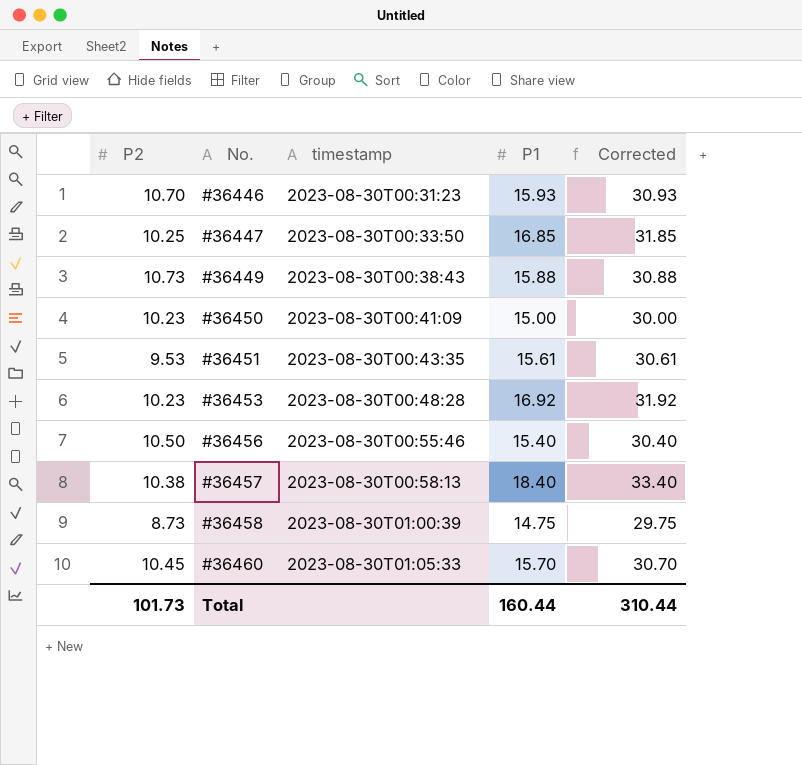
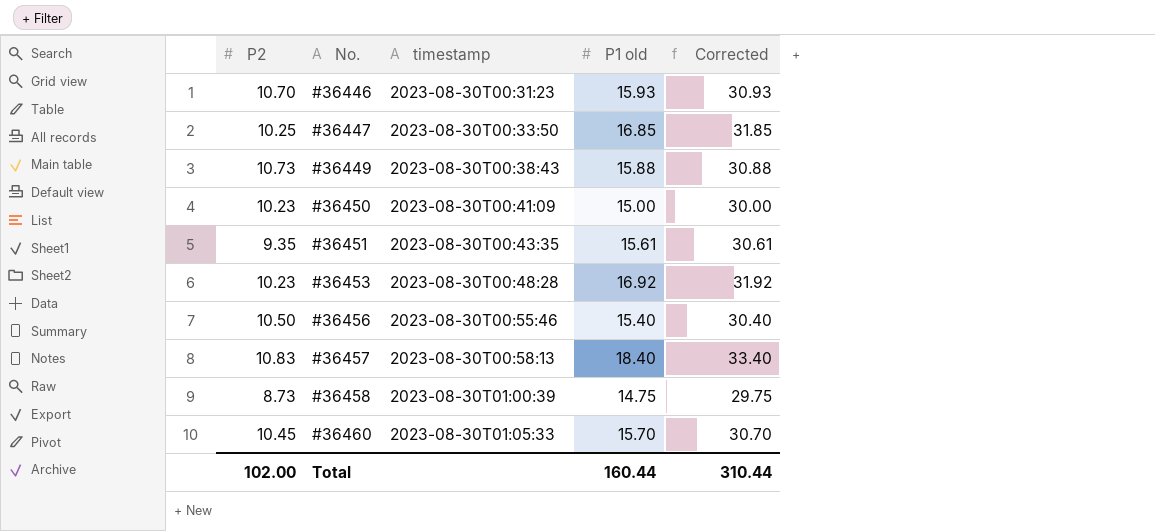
column name: P1 -> P1 old
#36451 | P2: 9.53 -> 9.35
#36457 | P2: 10.38 -> 10.83
Total | P2: 101.73 -> 102.00

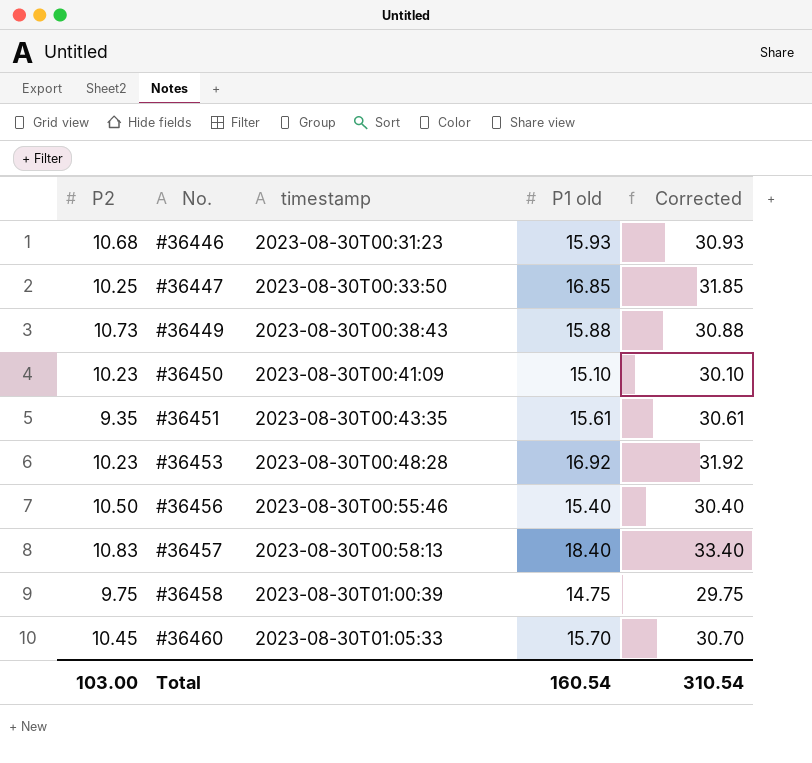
#36446 | P2: 10.70 -> 10.68
#36450 | P1 old: 15.00 -> 15.10
#36450 | Corrected: 30.00 -> 30.10
#36458 | P2: 8.73 -> 9.75
Total | P2: 102.00 -> 103.00
Total | P1 old: 160.44 -> 160.54
Total | Corrected: 310.44 -> 310.54

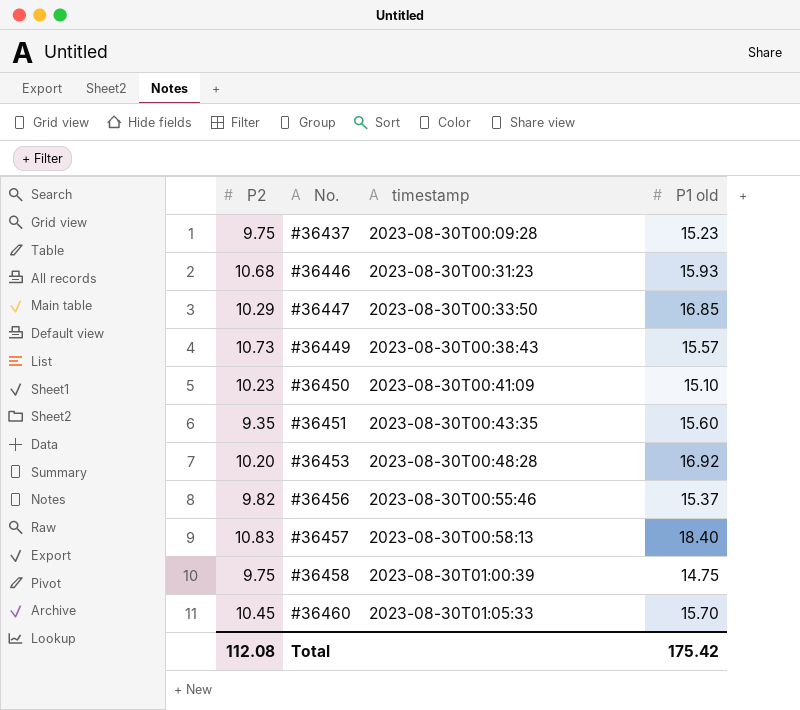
column Corrected | formula: [P1 old] + 15 -> none
row #36437: none -> 9.75 | 2023-08-30T00:09:28 | 15.23
#36447 | P2: 10.25 -> 10.29
#36449 | P1 old: 15.88 -> 15.57
#36451 | P1 old: 15.61 -> 15.60
#36453 | P2: 10.23 -> 10.20
#36456 | P2: 10.50 -> 9.82
#36456 | P1 old: 15.40 -> 15.37
Total | P2: 103.00 -> 112.08
Total | P1 old: 160.54 -> 175.42

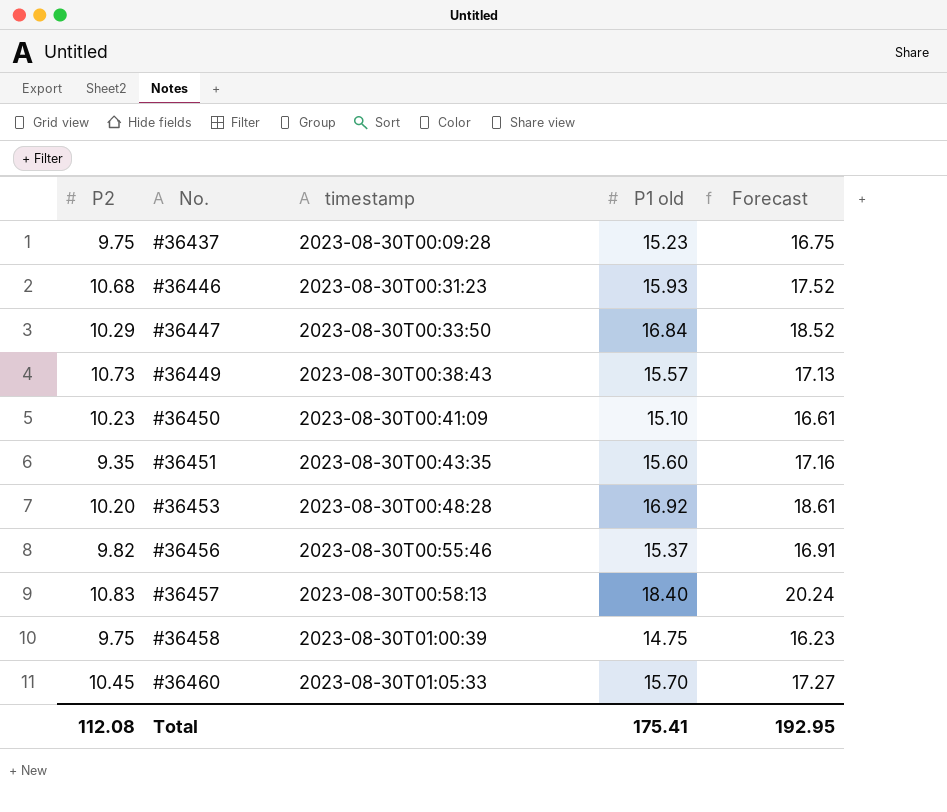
column Forecast | formula: none -> [P1 old] * 1.1
#36447 | P1 old: 16.85 -> 16.84
Total | P1 old: 175.42 -> 175.41

